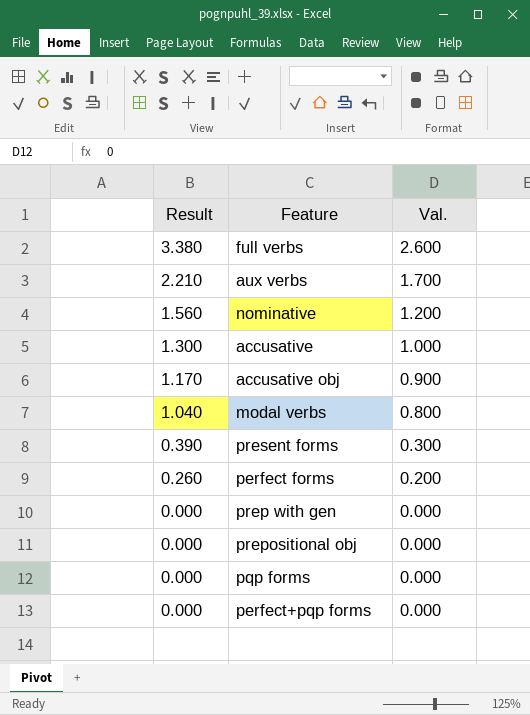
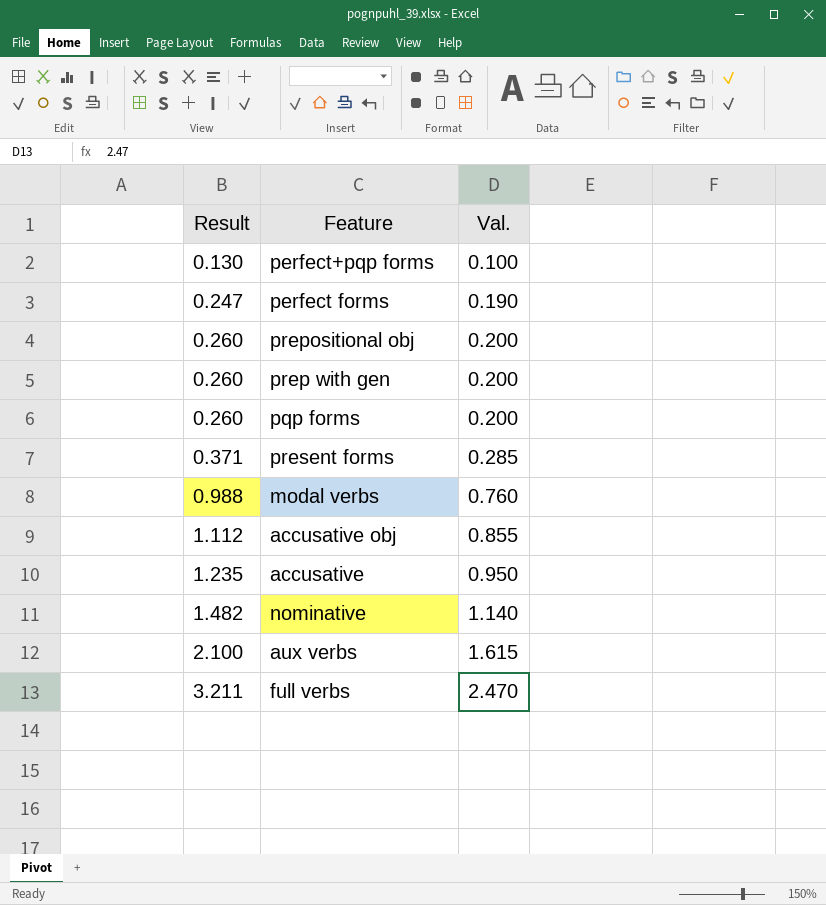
row order: Result descending -> Result ascending
perfect+pqp forms | Result: 0.000 -> 0.130
perfect+pqp forms | Val.: 0.000 -> 0.100
perfect forms | Result: 0.260 -> 0.247
perfect forms | Val.: 0.200 -> 0.190
prepositional obj | Result: 0.000 -> 0.260
prepositional obj | Val.: 0.000 -> 0.200
prep with gen | Result: 0.000 -> 0.260
prep with gen | Val.: 0.000 -> 0.200
pqp forms | Result: 0.000 -> 0.260
pqp forms | Val.: 0.000 -> 0.200
present forms | Result: 0.390 -> 0.371
present forms | Val.: 0.300 -> 0.285
modal verbs | Result: 1.040 -> 0.988
modal verbs | Val.: 0.800 -> 0.760
accusative obj | Result: 1.170 -> 1.112
accusative obj | Val.: 0.900 -> 0.855
accusative | Result: 1.300 -> 1.235
accusative | Val.: 1.000 -> 0.950
nominative | Result: 1.560 -> 1.482
nominative | Val.: 1.200 -> 1.140
aux verbs | Result: 2.210 -> 2.100
aux verbs | Val.: 1.700 -> 1.615
full verbs | Result: 3.380 -> 3.211
full verbs | Val.: 2.600 -> 2.470

